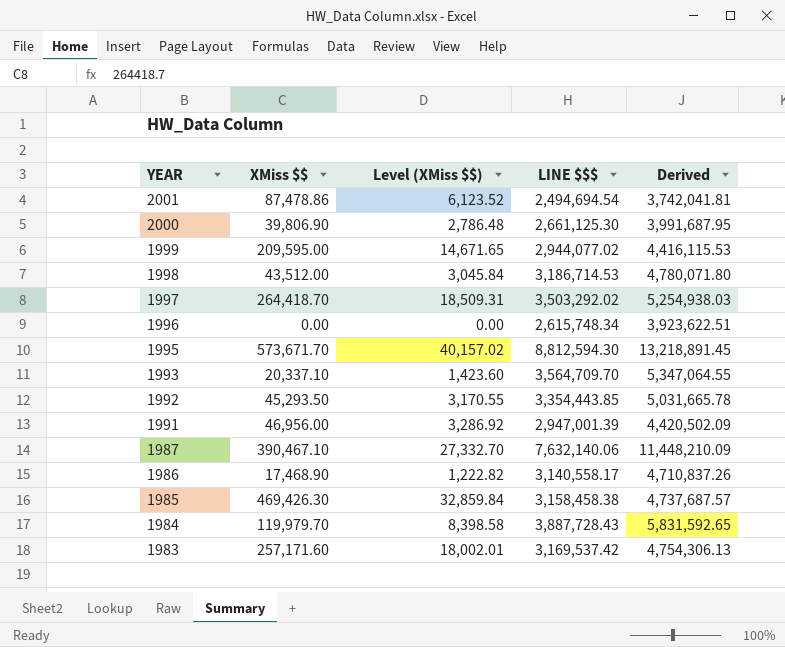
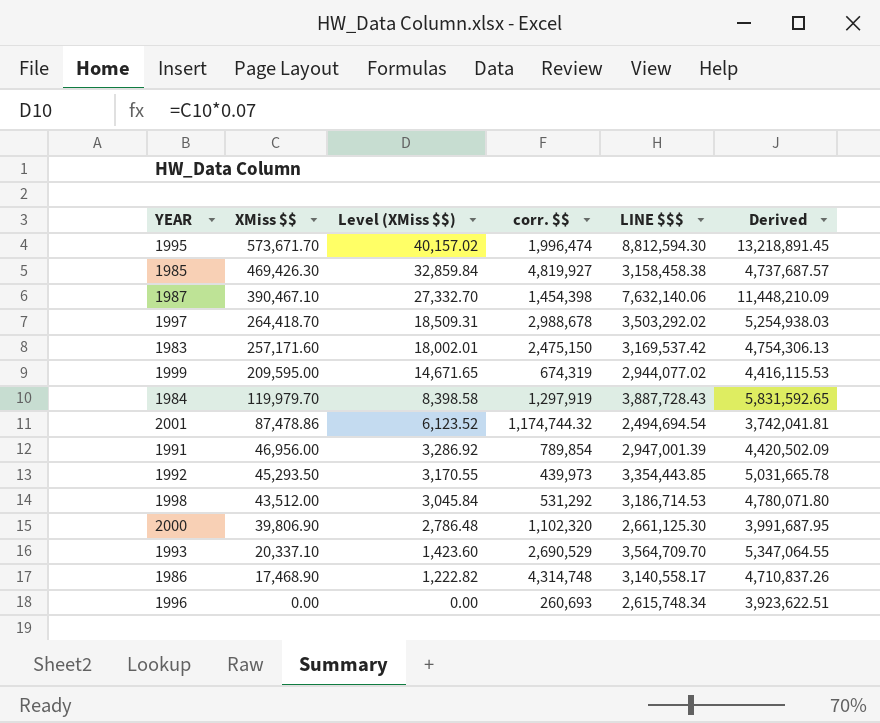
row order: YEAR descending -> XMiss $$ descending
column corr. $$ | position: none -> 4

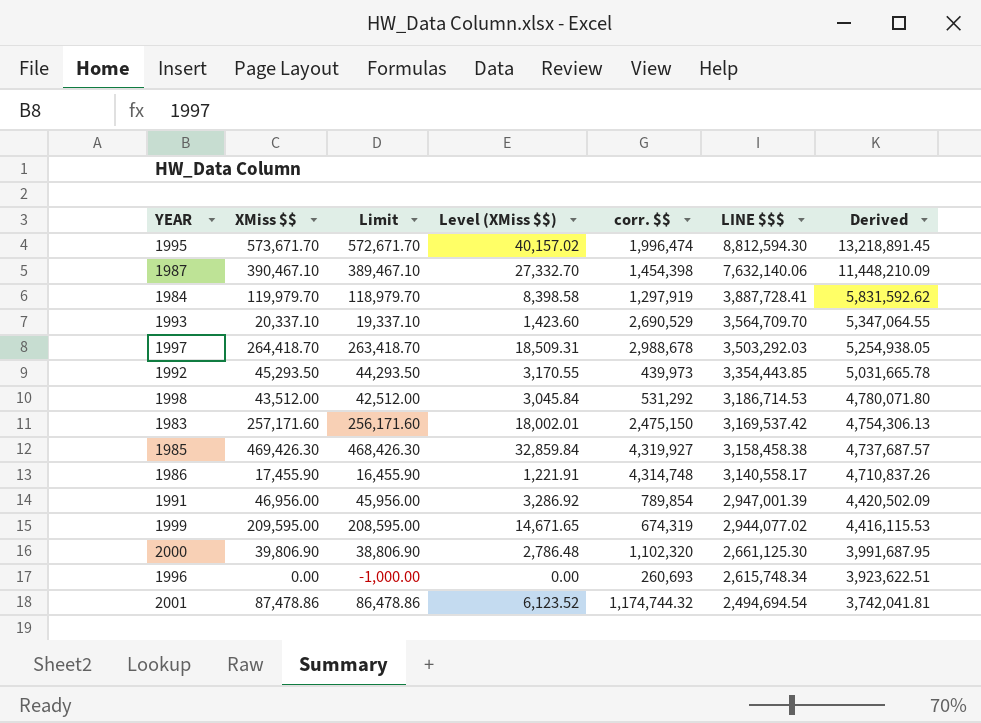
row order: XMiss $$ descending -> LINE $$$ descending
column Limit | formula: none -> [XMiss $$] - 1000
1984 | LINE $$$: 3,887,728.43 -> 3,887,728.41
1984 | Derived: 5,831,592.65 -> 5,831,592.62
1997 | LINE $$$: 3,503,292.02 -> 3,503,292.03
1997 | Derived: 5,254,938.03 -> 5,254,938.05
1985 | corr. $$: 4,819,927 -> 4,319,927
1986 | XMiss $$: 17,468.90 -> 17,455.90
1986 | Level (XMiss $$): 1,222.82 -> 1,221.91

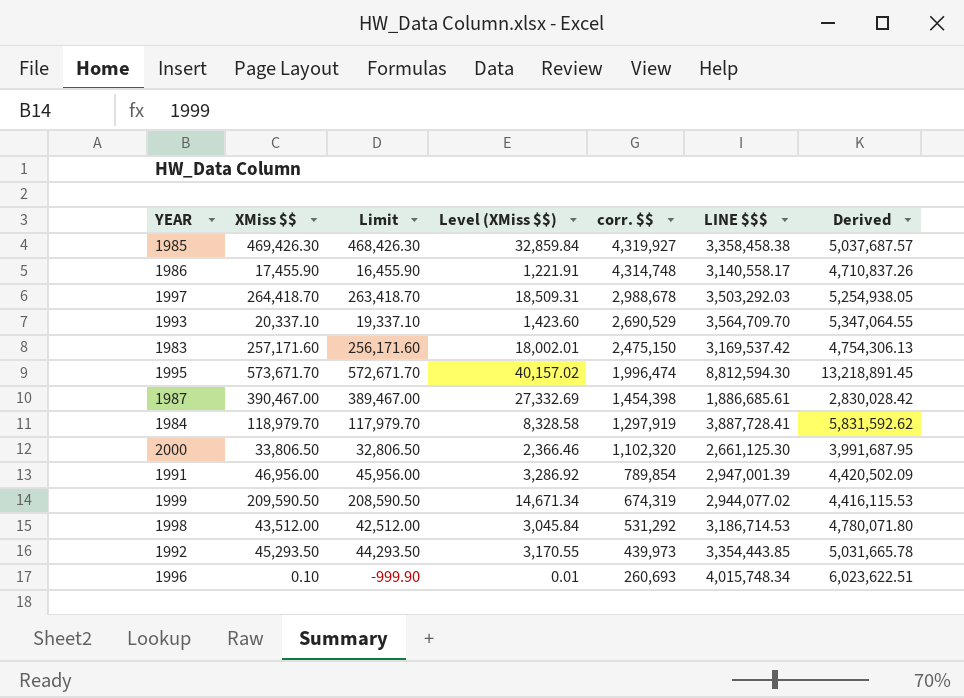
row order: LINE $$$ descending -> corr. $$ descending
row 2001: 87,478.86 | 86,478.86 | 6,123.52 | 1,174,744.32 | 2,494,694.54 | 3,742,041.81 -> none
1985 | LINE $$$: 3,158,458.38 -> 3,358,458.38
1985 | Derived: 4,737,687.57 -> 5,037,687.57
1987 | XMiss $$: 390,467.10 -> 390,467.00
1987 | Limit: 389,467.10 -> 389,467.00
1987 | Level (XMiss $$): 27,332.70 -> 27,332.69
1987 | LINE $$$: 7,632,140.06 -> 1,886,685.61
1987 | Derived: 11,448,210.09 -> 2,830,028.42
1984 | XMiss $$: 119,979.70 -> 118,979.70
1984 | Limit: 118,979.70 -> 117,979.70
1984 | Level (XMiss $$): 8,398.58 -> 8,328.58
2000 | XMiss $$: 39,806.90 -> 33,806.50
2000 | Limit: 38,806.90 -> 32,806.50
2000 | Level (XMiss $$): 2,786.48 -> 2,366.46
1999 | XMiss $$: 209,595.00 -> 209,590.50
1999 | Limit: 208,595.00 -> 208,590.50
1999 | Level (XMiss $$): 14,671.65 -> 14,671.34
1996 | XMiss $$: 0.00 -> 0.10
1996 | Limit: -1,000.00 -> -999.90
1996 | Level (XMiss $$): 0.00 -> 0.01
1996 | LINE $$$: 2,615,748.34 -> 4,015,748.34
1996 | Derived: 3,923,622.51 -> 6,023,622.51

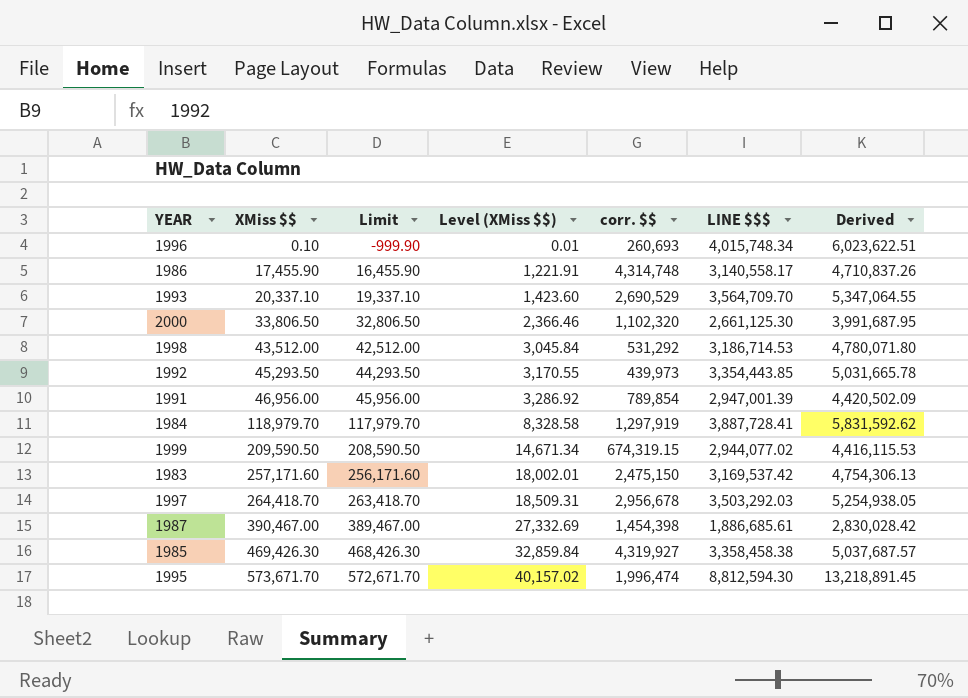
row order: corr. $$ descending -> XMiss $$ ascending
1999 | corr. $$: 674,319 -> 674,319.15
1997 | corr. $$: 2,988,678 -> 2,956,678

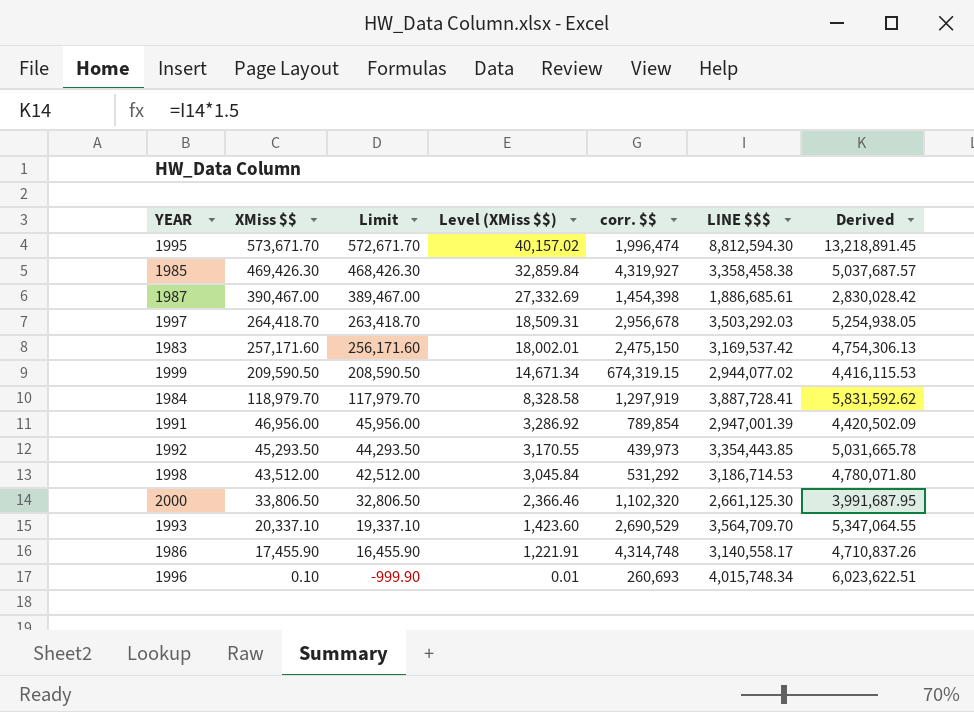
row order: XMiss $$ ascending -> XMiss $$ descending

